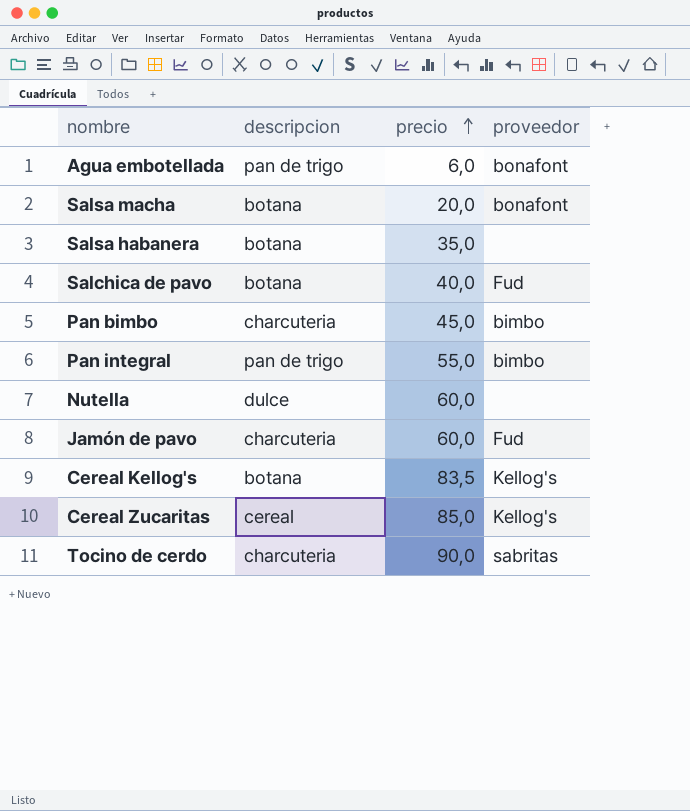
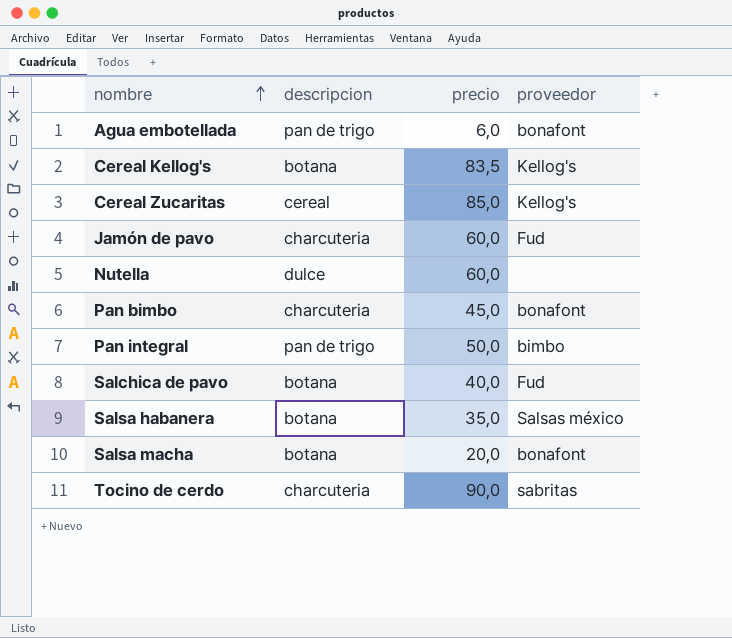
row order: precio ascending -> nombre ascending
Pan bimbo | proveedor: bimbo -> bonafont
Pan integral | precio: 55,0 -> 50,0
Salsa habanera | proveedor: none -> Salsas méxico

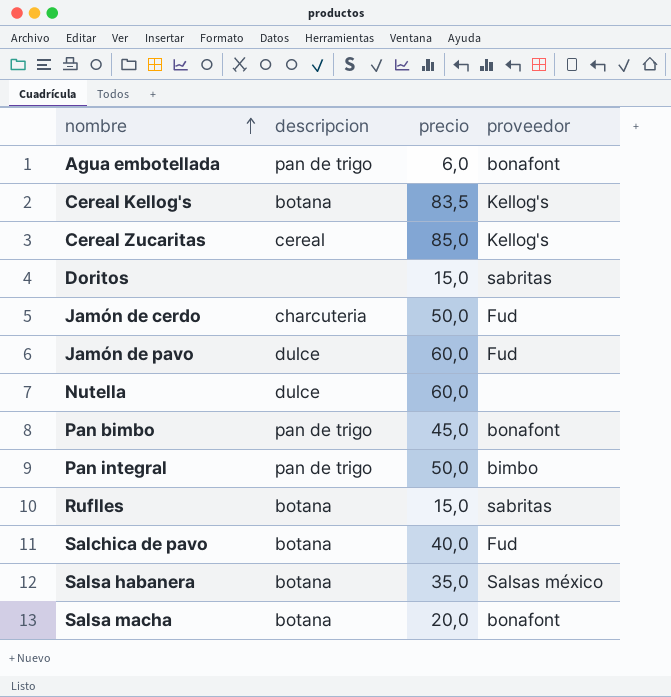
row Tocino de cerdo: charcuteria | 90,0 | sabritas -> none
row Doritos: none -> none | 15,0 | sabritas
row Jamón de cerdo: none -> charcuteria | 50,0 | Fud
Jamón de pavo | descripcion: charcuteria -> dulce
Pan bimbo | descripcion: charcuteria -> pan de trigo
row Ruflles: none -> botana | 15,0 | sabritas

